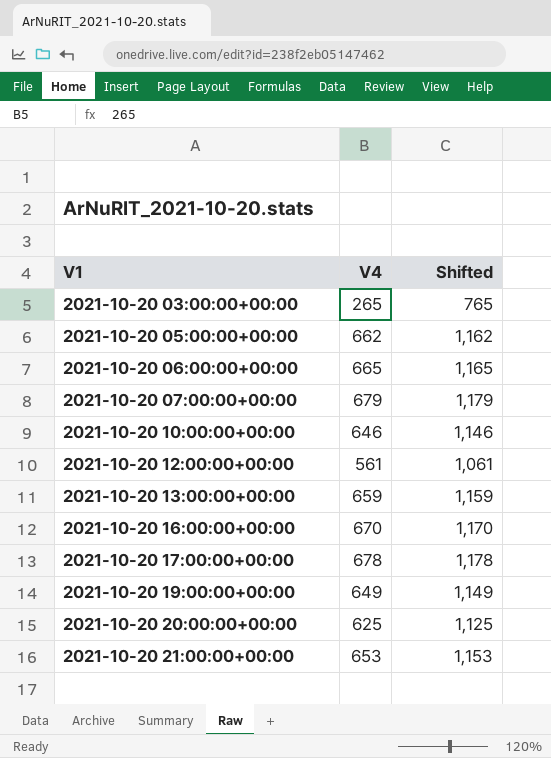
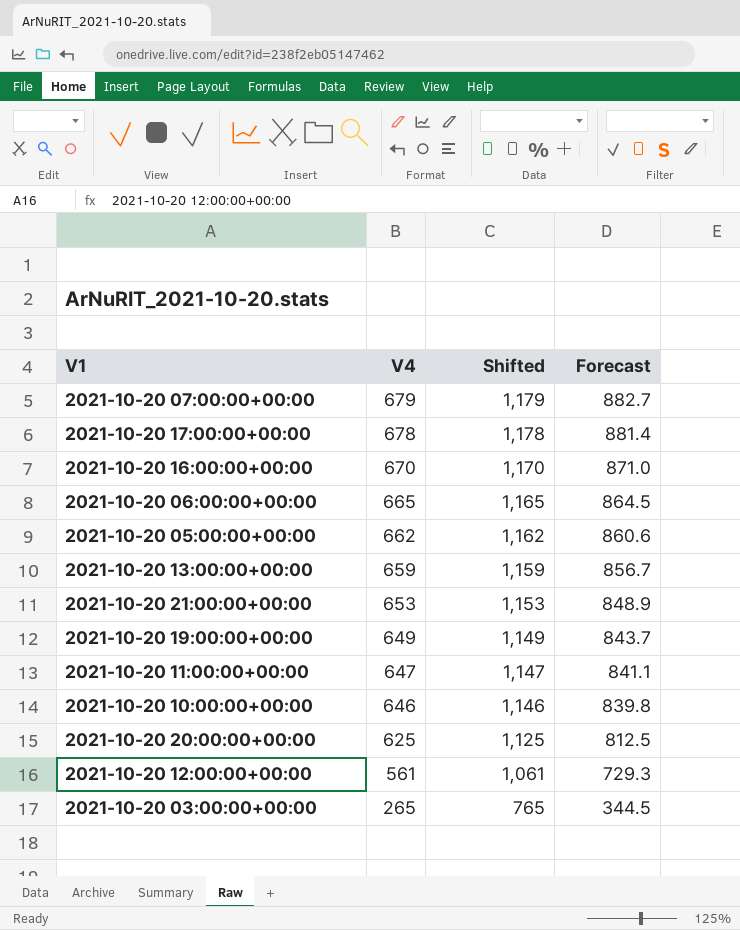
row order: V1 ascending -> V4 descending
column Forecast | formula: none -> [V4] * 1.3
row 2021-10-20 11:00:00+00:00: none -> 647 | 1,147 | 841.1

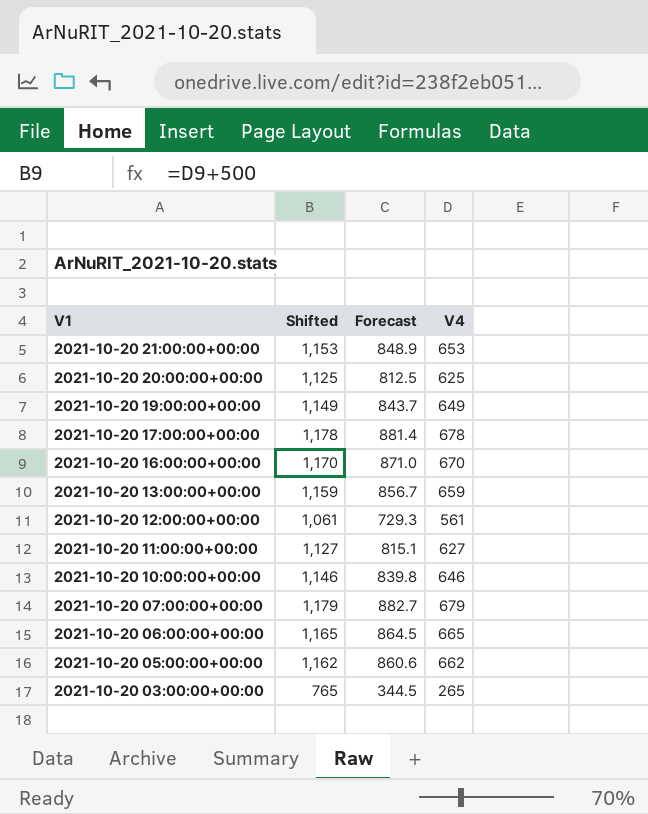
row order: V4 descending -> V1 descending
column V4 | position: 2 -> 4
2021-10-20 11:00:00+00:00 | Shifted: 1,147 -> 1,127
2021-10-20 11:00:00+00:00 | Forecast: 841.1 -> 815.1
2021-10-20 11:00:00+00:00 | V4: 647 -> 627

